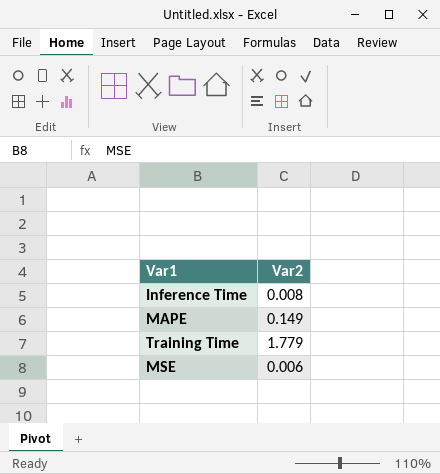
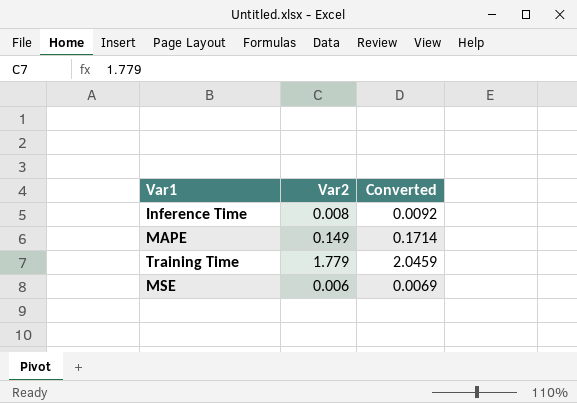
column Converted | formula: none -> [Var2] * 1.15

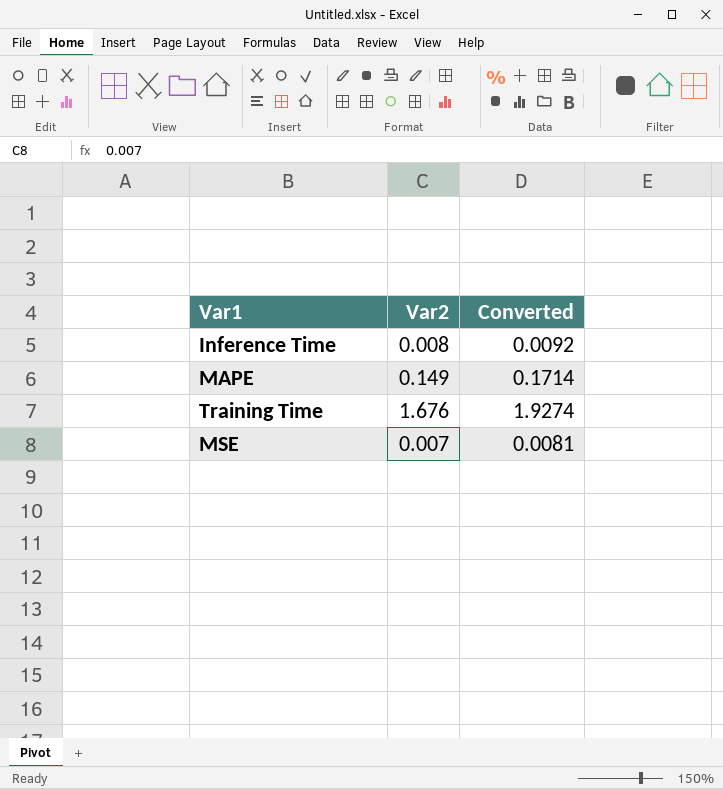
Training Time | Var2: 1.779 -> 1.676
Training Time | Converted: 2.0459 -> 1.9274
MSE | Var2: 0.006 -> 0.007
MSE | Converted: 0.0069 -> 0.0081

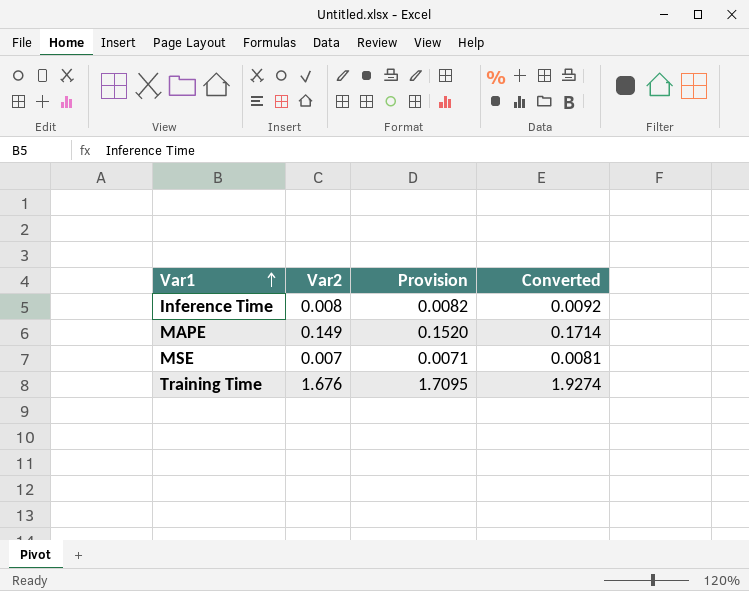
row order: none -> Var1 ascending
column Provision | formula: none -> [Var2] * 1.02

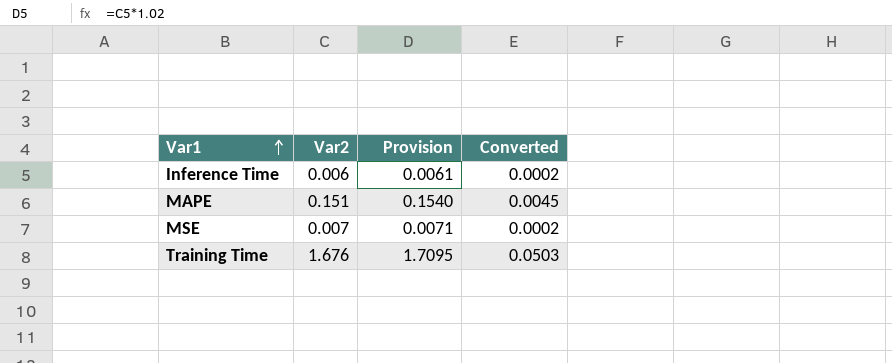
column Converted | formula: [Var2] * 1.15 -> [Var2] * 0.03
Inference Time | Var2: 0.008 -> 0.006
Inference Time | Provision: 0.0082 -> 0.0061
MAPE | Var2: 0.149 -> 0.151
MAPE | Provision: 0.1520 -> 0.1540

